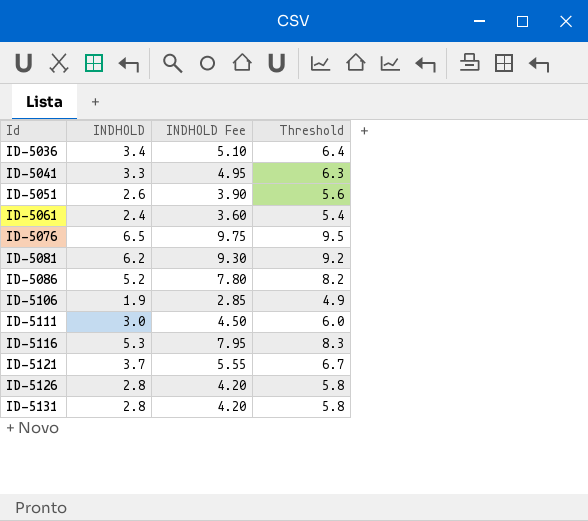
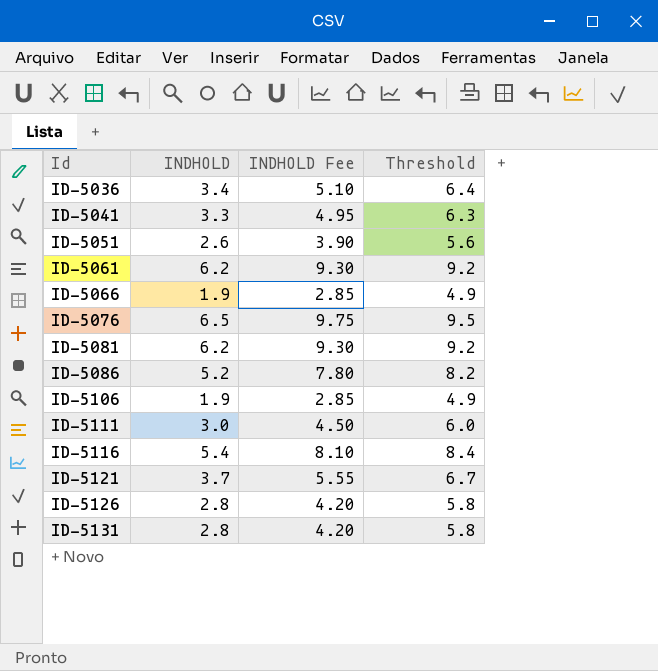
ID-5061 | INDHOLD: 2.4 -> 6.2
ID-5061 | INDHOLD Fee: 3.60 -> 9.30
ID-5061 | Threshold: 5.4 -> 9.2
row ID-5066: none -> 1.9 | 2.85 | 4.9
ID-5116 | INDHOLD: 5.3 -> 5.4
ID-5116 | INDHOLD Fee: 7.95 -> 8.10
ID-5116 | Threshold: 8.3 -> 8.4

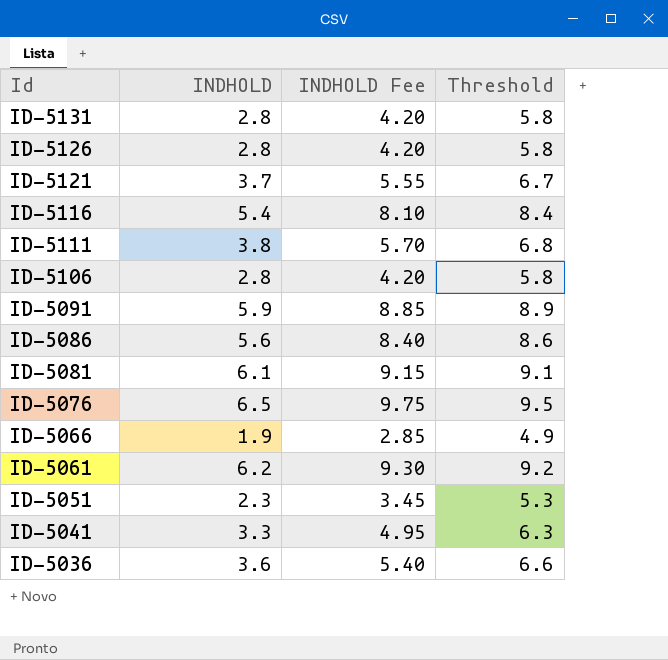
row order: Id ascending -> Id descending
ID-5111 | INDHOLD: 3.0 -> 3.8
ID-5111 | INDHOLD Fee: 4.50 -> 5.70
ID-5111 | Threshold: 6.0 -> 6.8
ID-5106 | INDHOLD: 1.9 -> 2.8
ID-5106 | INDHOLD Fee: 2.85 -> 4.20
ID-5106 | Threshold: 4.9 -> 5.8
row ID-5091: none -> 5.9 | 8.85 | 8.9
ID-5086 | INDHOLD: 5.2 -> 5.6
ID-5086 | INDHOLD Fee: 7.80 -> 8.40
ID-5086 | Threshold: 8.2 -> 8.6
ID-5081 | INDHOLD: 6.2 -> 6.1
ID-5081 | INDHOLD Fee: 9.30 -> 9.15
ID-5081 | Threshold: 9.2 -> 9.1
ID-5051 | INDHOLD: 2.6 -> 2.3
ID-5051 | INDHOLD Fee: 3.90 -> 3.45
ID-5051 | Threshold: 5.6 -> 5.3
ID-5036 | INDHOLD: 3.4 -> 3.6
ID-5036 | INDHOLD Fee: 5.10 -> 5.40
ID-5036 | Threshold: 6.4 -> 6.6

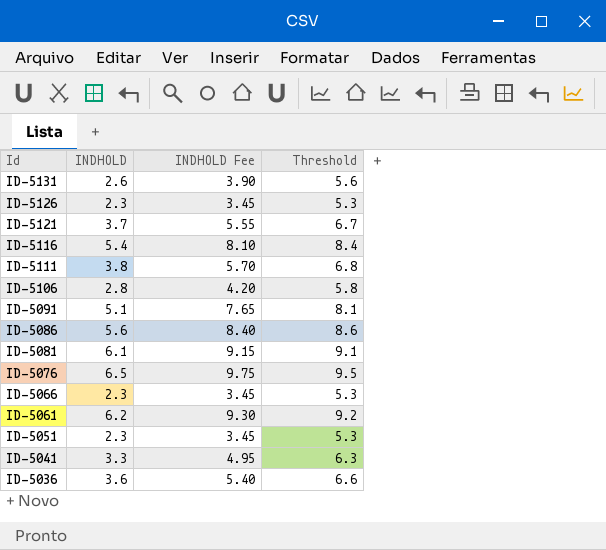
ID-5131 | INDHOLD: 2.8 -> 2.6
ID-5131 | INDHOLD Fee: 4.20 -> 3.90
ID-5131 | Threshold: 5.8 -> 5.6
ID-5126 | INDHOLD: 2.8 -> 2.3
ID-5126 | INDHOLD Fee: 4.20 -> 3.45
ID-5126 | Threshold: 5.8 -> 5.3
ID-5091 | INDHOLD: 5.9 -> 5.1
ID-5091 | INDHOLD Fee: 8.85 -> 7.65
ID-5091 | Threshold: 8.9 -> 8.1
ID-5066 | INDHOLD: 1.9 -> 2.3
ID-5066 | INDHOLD Fee: 2.85 -> 3.45
ID-5066 | Threshold: 4.9 -> 5.3

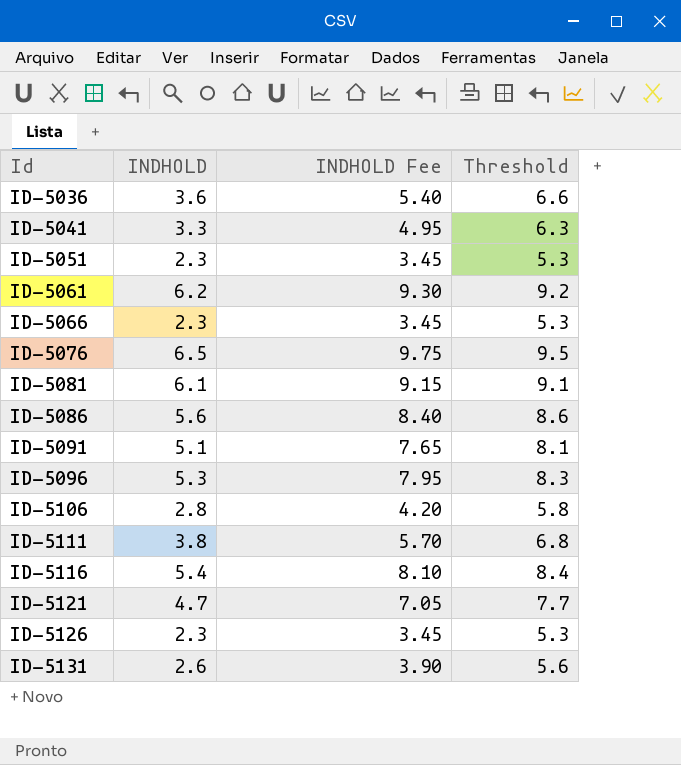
row order: Id descending -> Id ascending
row ID-5096: none -> 5.3 | 7.95 | 8.3
ID-5121 | INDHOLD: 3.7 -> 4.7
ID-5121 | INDHOLD Fee: 5.55 -> 7.05
ID-5121 | Threshold: 6.7 -> 7.7

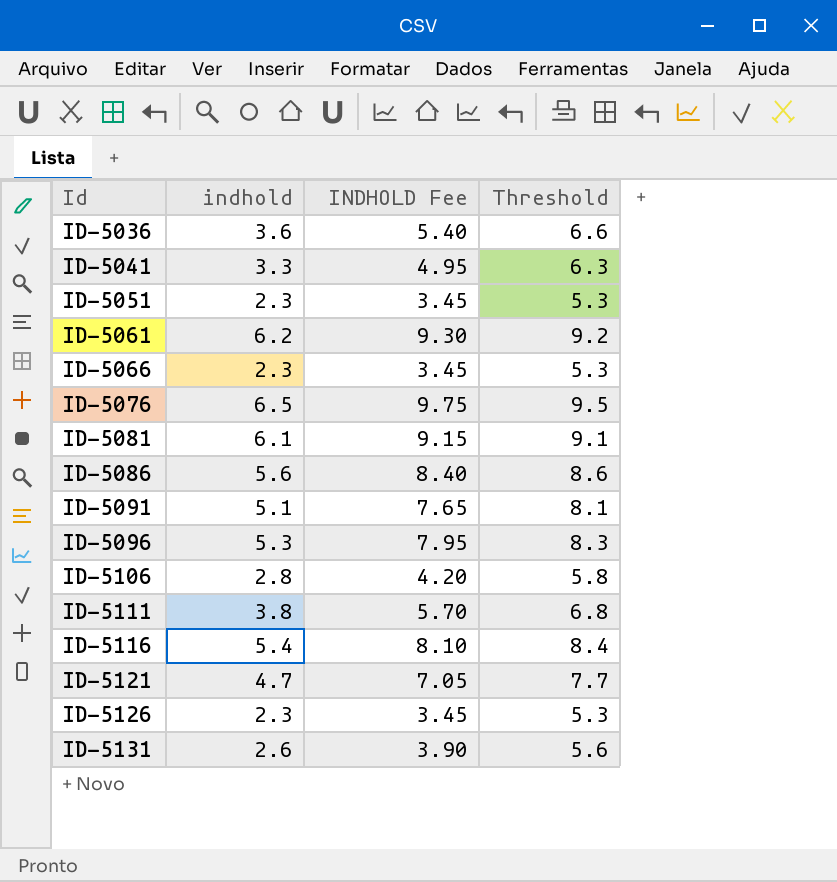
column name: INDHOLD -> indhold

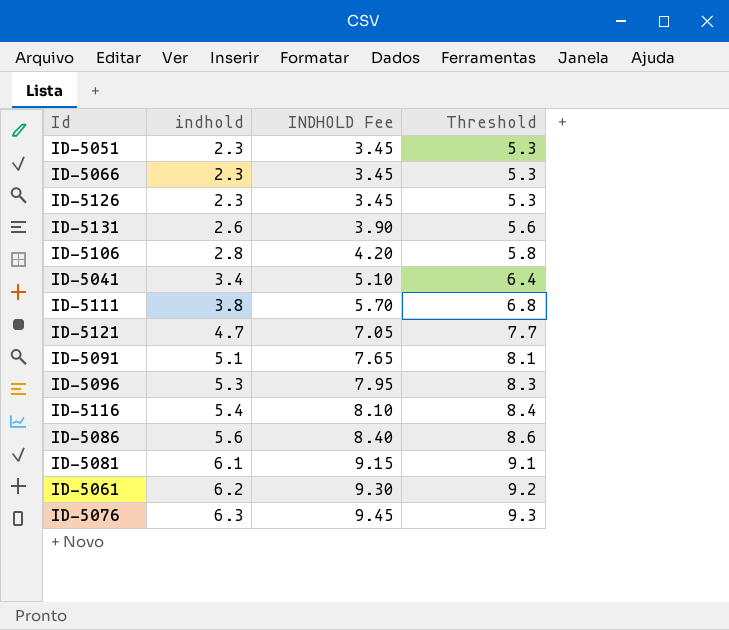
row order: Id ascending -> indhold ascending
row ID-5036: 3.6 | 5.40 | 6.6 -> none
ID-5041 | indhold: 3.3 -> 3.4
ID-5041 | INDHOLD Fee: 4.95 -> 5.10
ID-5041 | Threshold: 6.3 -> 6.4
ID-5076 | indhold: 6.5 -> 6.3
ID-5076 | INDHOLD Fee: 9.75 -> 9.45
ID-5076 | Threshold: 9.5 -> 9.3

